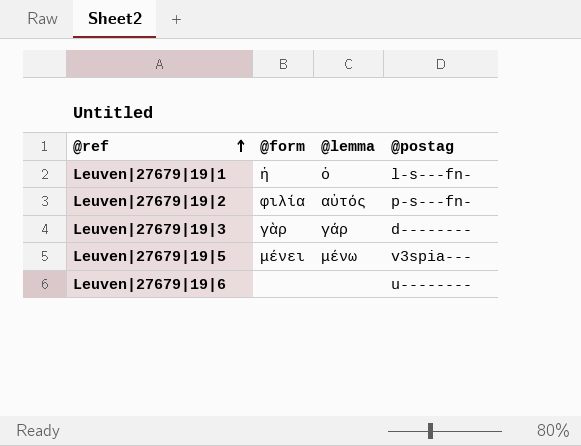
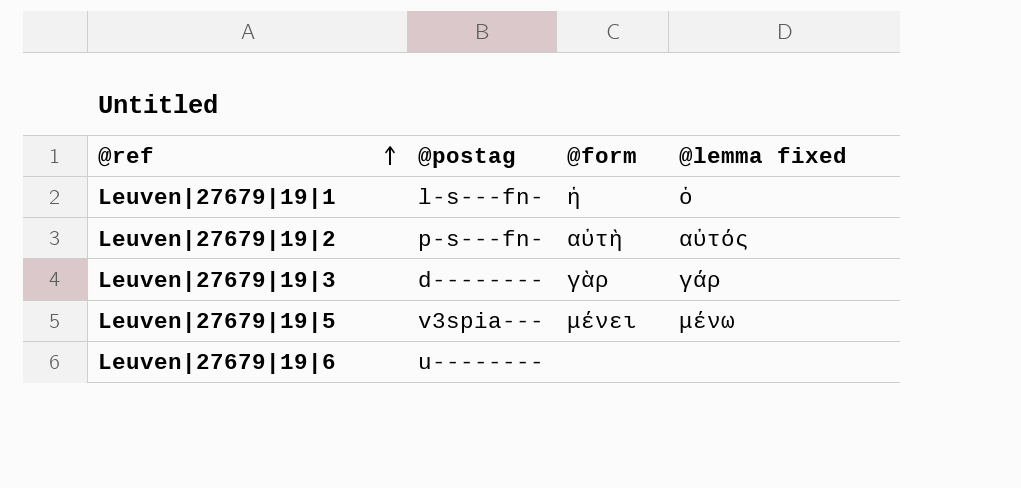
column @postag | position: 4 -> 2
column name: @lemma -> @lemma fixed
Leuven|27679|19|2 | @form: φιλία -> αὐτὴ

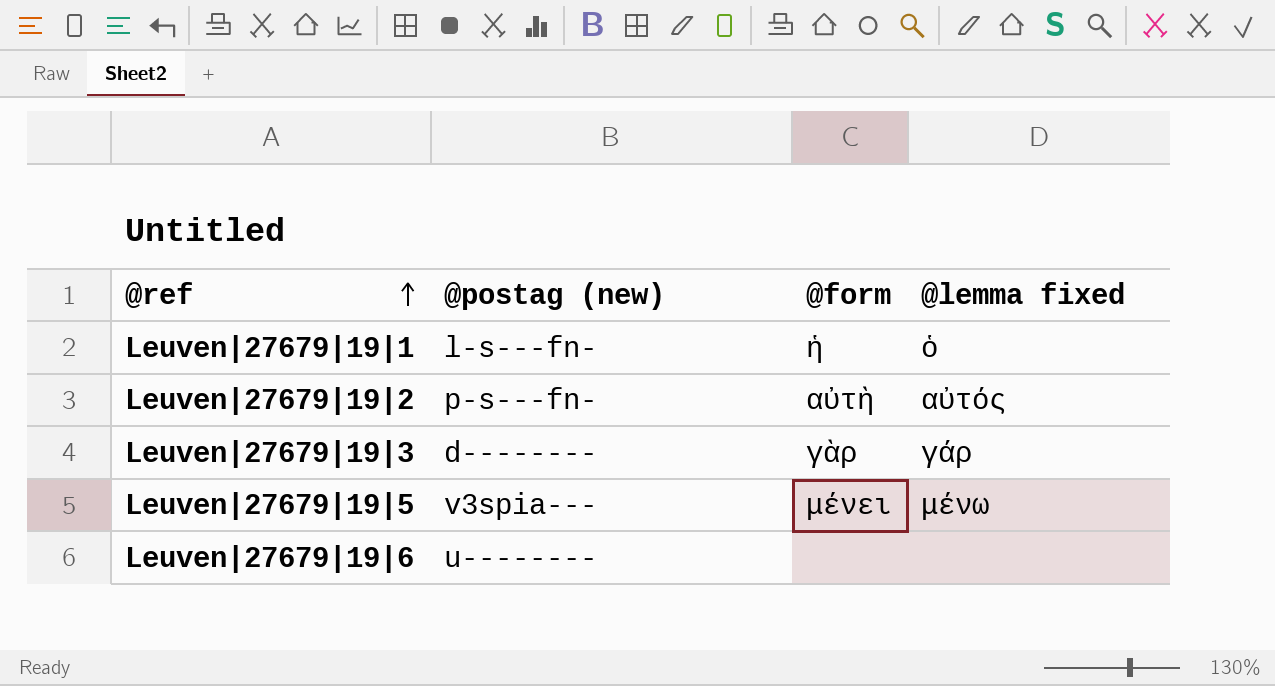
column name: @postag -> @postag (new)

